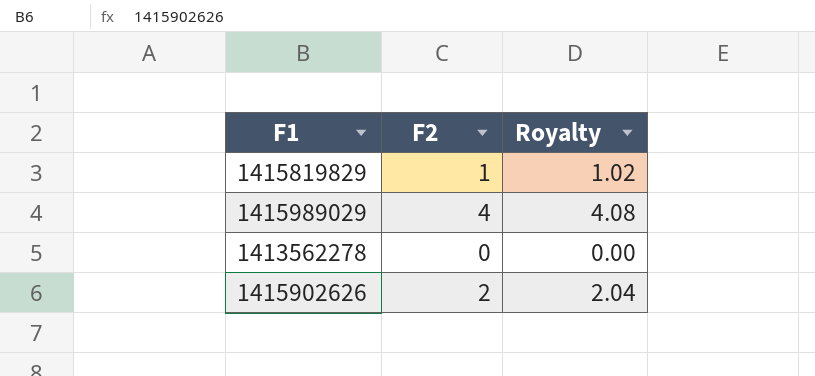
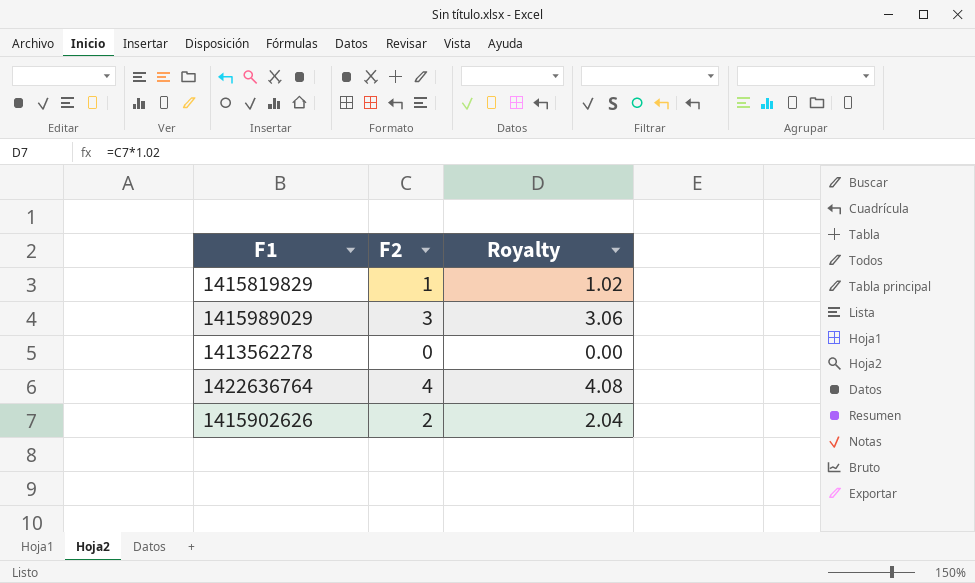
1415989029 | F2: 4 -> 3
1415989029 | Royalty: 4.08 -> 3.06
row 1422636764: none -> 4 | 4.08

